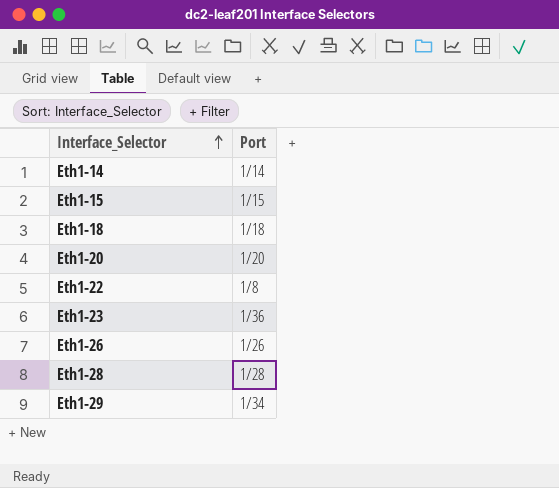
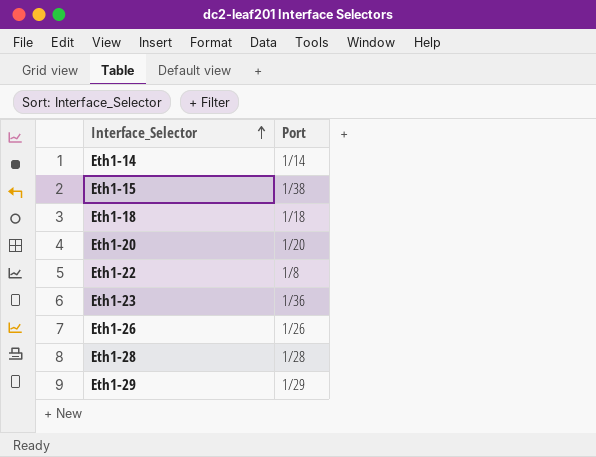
Eth1-15 | Port: 1/15 -> 1/38
Eth1-29 | Port: 1/34 -> 1/29

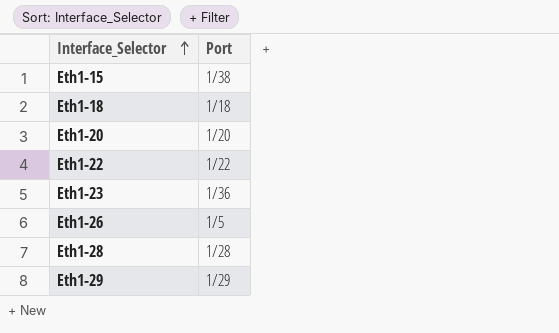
row Eth1-14: 1/14 -> none
Eth1-22 | Port: 1/8 -> 1/22
Eth1-26 | Port: 1/26 -> 1/5

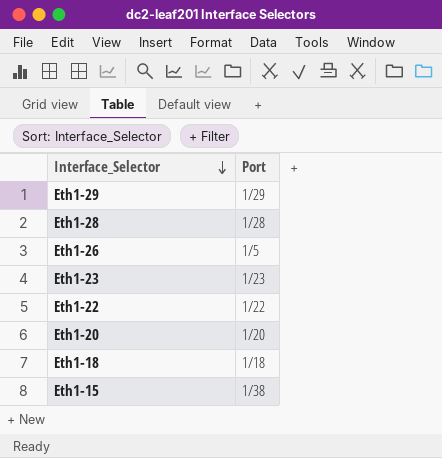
row order: Interface_Selector ascending -> Interface_Selector descending
Eth1-23 | Port: 1/36 -> 1/23

